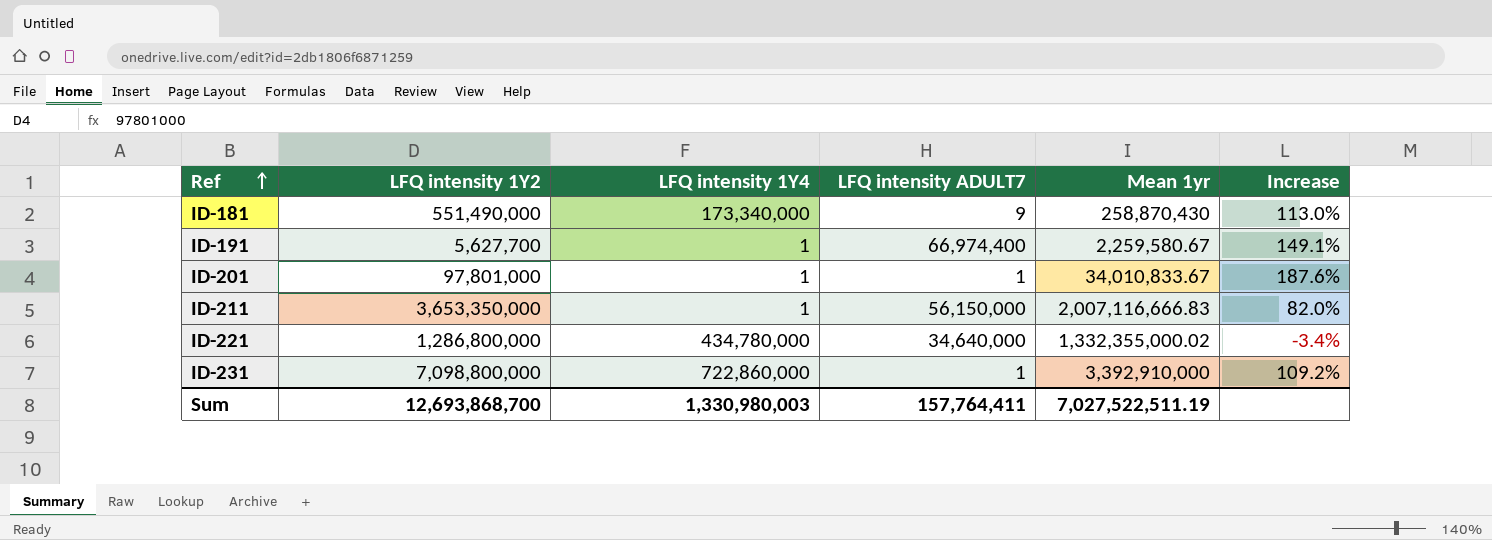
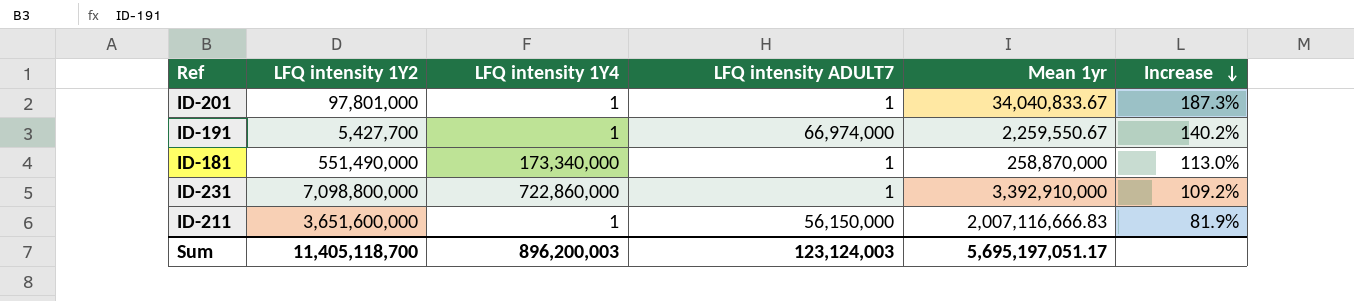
row order: Ref ascending -> Increase descending
row ID-221: 1,286,800,000 | 434,780,000 | 34,640,000 | 1,332,355,000.02 | -3.4% -> none
ID-201 | Mean 1yr: 34,010,833.67 -> 34,040,833.67
ID-201 | Increase: 187.6% -> 187.3%
ID-191 | LFQ intensity 1Y2: 5,627,700 -> 5,427,700
ID-191 | LFQ intensity ADULT7: 66,974,400 -> 66,974,000
ID-191 | Mean 1yr: 2,259,580.67 -> 2,259,550.67
ID-191 | Increase: 149.1% -> 140.2%
ID-181 | LFQ intensity ADULT7: 9 -> 1
ID-181 | Mean 1yr: 258,870,430 -> 258,870,000
ID-211 | LFQ intensity 1Y2: 3,653,350,000 -> 3,651,600,000
ID-211 | Increase: 82.0% -> 81.9%
Sum | LFQ intensity 1Y2: 12,693,868,700 -> 11,405,118,700
Sum | LFQ intensity 1Y4: 1,330,980,003 -> 896,200,003
Sum | LFQ intensity ADULT7: 157,764,411 -> 123,124,003
Sum | Mean 1yr: 7,027,522,511.19 -> 5,695,197,051.17

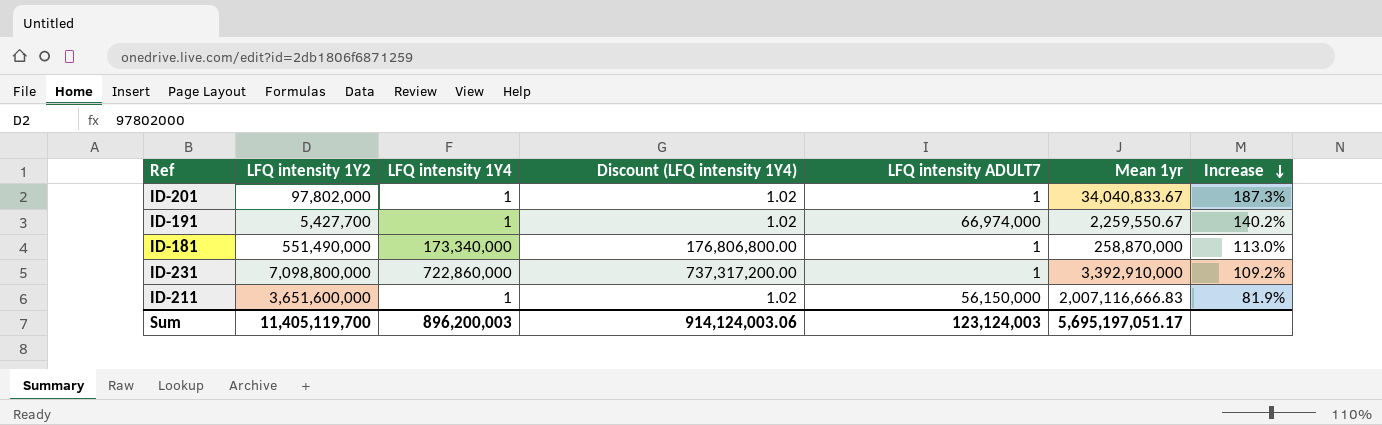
column Discount (LFQ intensity 1Y4) | formula: none -> [LFQ intensity 1Y4] * 1.02
ID-201 | LFQ intensity 1Y2: 97,801,000 -> 97,802,000
Sum | LFQ intensity 1Y2: 11,405,118,700 -> 11,405,119,700

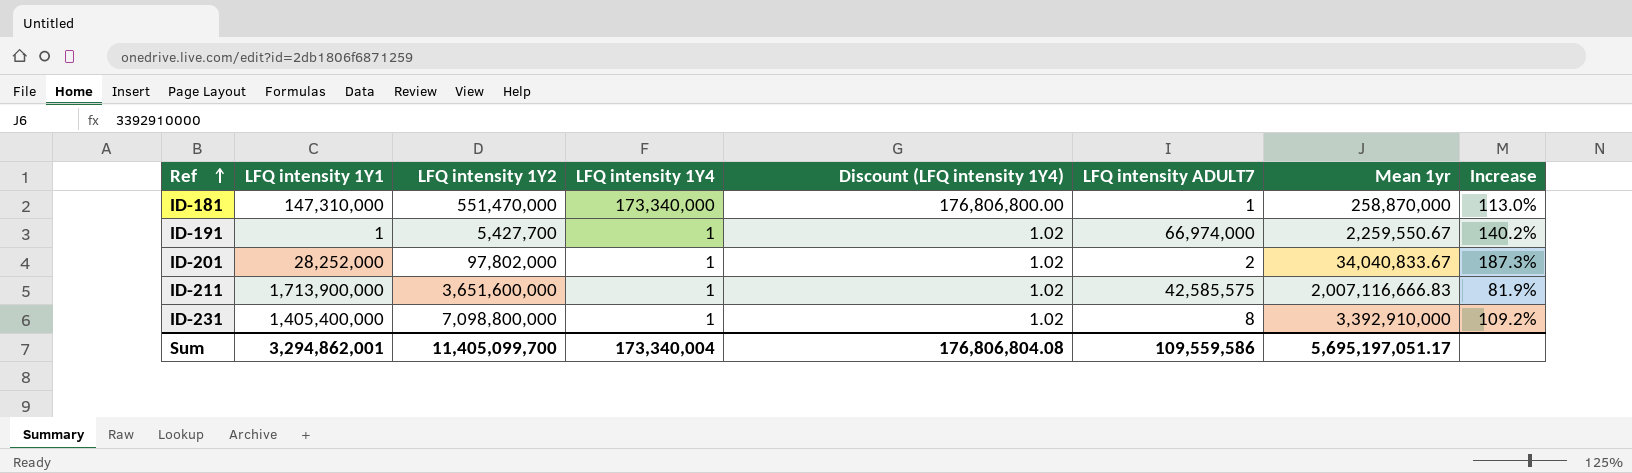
row order: Increase descending -> Ref ascending
column LFQ intensity 1Y1 | position: none -> 2
ID-181 | LFQ intensity 1Y2: 551,490,000 -> 551,470,000
ID-201 | LFQ intensity ADULT7: 1 -> 2
ID-211 | LFQ intensity ADULT7: 56,150,000 -> 42,585,575
ID-231 | LFQ intensity 1Y4: 722,860,000 -> 1
ID-231 | Discount (LFQ intensity 1Y4): 737,317,200.00 -> 1.02
ID-231 | LFQ intensity ADULT7: 1 -> 8
Sum | LFQ intensity 1Y2: 11,405,119,700 -> 11,405,099,700
Sum | LFQ intensity 1Y4: 896,200,003 -> 173,340,004
Sum | Discount (LFQ intensity 1Y4): 914,124,003.06 -> 176,806,804.08
Sum | LFQ intensity ADULT7: 123,124,003 -> 109,559,586

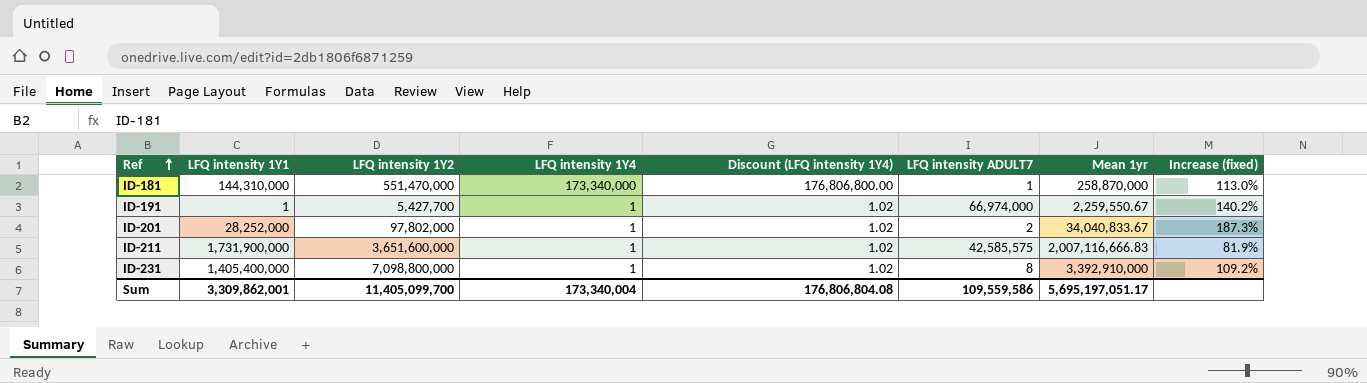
column name: Increase -> Increase (fixed)
ID-181 | LFQ intensity 1Y1: 147,310,000 -> 144,310,000
ID-211 | LFQ intensity 1Y1: 1,713,900,000 -> 1,731,900,000
Sum | LFQ intensity 1Y1: 3,294,862,001 -> 3,309,862,001

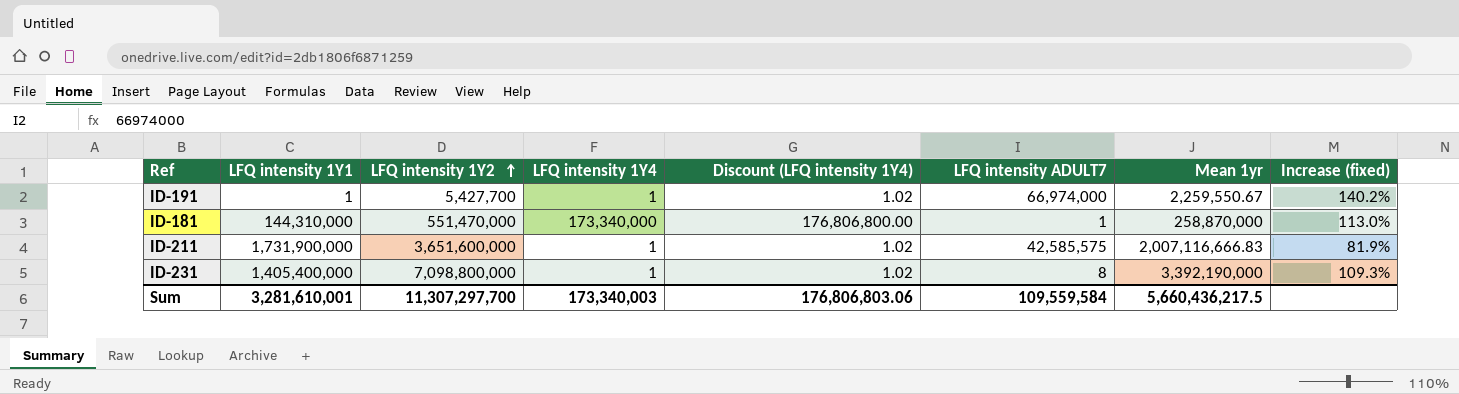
row order: Ref ascending -> LFQ intensity 1Y2 ascending
row ID-201: 28,252,000 | 97,802,000 | 1 | 1.02 | 2 | 34,040,833.67 | 187.3% -> none
ID-231 | Mean 1yr: 3,392,910,000 -> 3,392,190,000
ID-231 | Increase (fixed): 109.2% -> 109.3%
Sum | LFQ intensity 1Y1: 3,309,862,001 -> 3,281,610,001
Sum | LFQ intensity 1Y2: 11,405,099,700 -> 11,307,297,700
Sum | LFQ intensity 1Y4: 173,340,004 -> 173,340,003
Sum | Discount (LFQ intensity 1Y4): 176,806,804.08 -> 176,806,803.06
Sum | LFQ intensity ADULT7: 109,559,586 -> 109,559,584
Sum | Mean 1yr: 5,695,197,051.17 -> 5,660,436,217.5

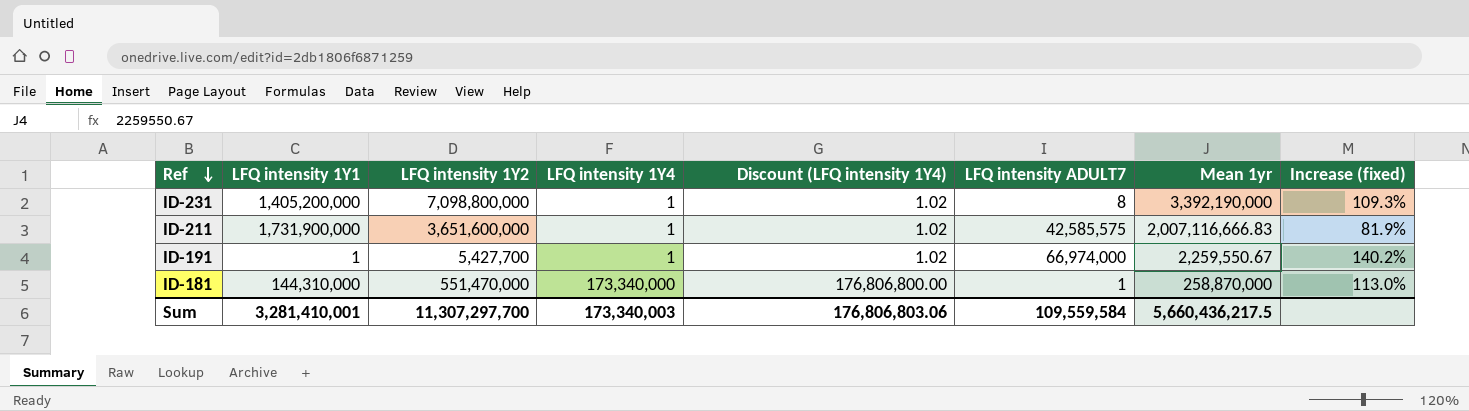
row order: LFQ intensity 1Y2 ascending -> Ref descending
ID-231 | LFQ intensity 1Y1: 1,405,400,000 -> 1,405,200,000
Sum | LFQ intensity 1Y1: 3,281,610,001 -> 3,281,410,001

